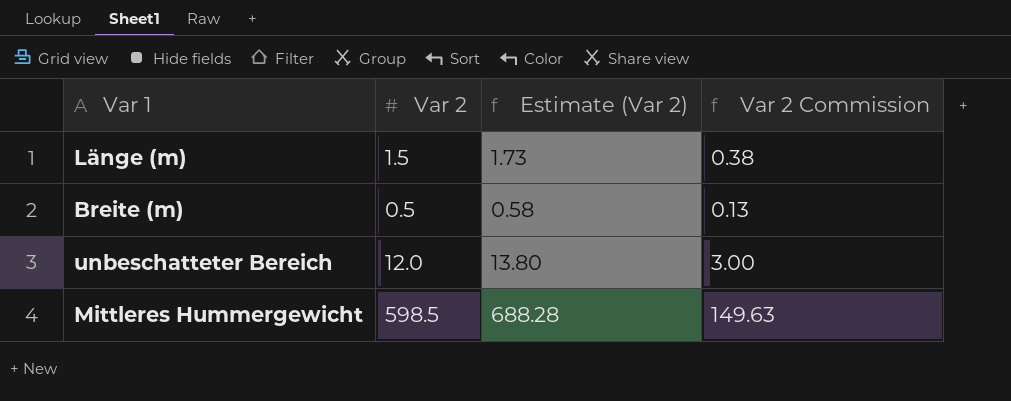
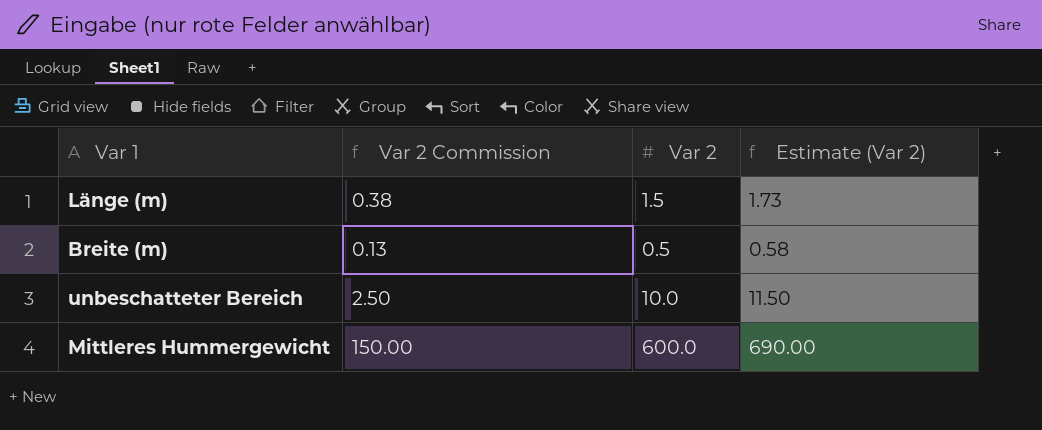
column Var 2 Commission | position: 4 -> 2
unbeschatteter Bereich | Var 2 Commission: 3.00 -> 2.50
unbeschatteter Bereich | Var 2: 12.0 -> 10.0
unbeschatteter Bereich | Estimate (Var 2): 13.80 -> 11.50
Mittleres Hummergewicht | Var 2 Commission: 149.63 -> 150.00
Mittleres Hummergewicht | Var 2: 598.5 -> 600.0
Mittleres Hummergewicht | Estimate (Var 2): 688.28 -> 690.00

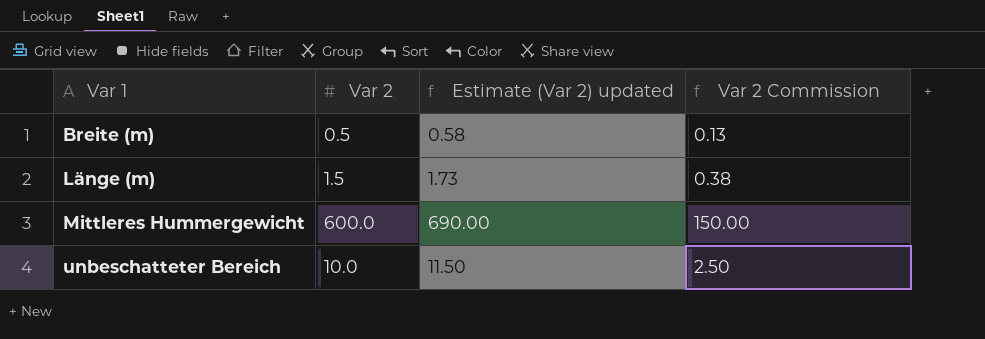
row order: none -> Var 1 ascending
column name: Estimate (Var 2) -> Estimate (Var 2) updated
column Var 2 Commission | position: 2 -> 4

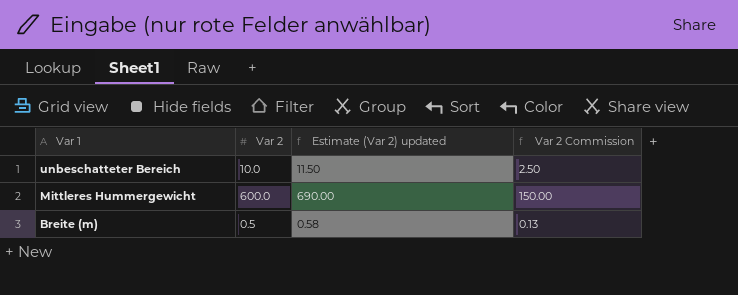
row order: Var 1 ascending -> Var 1 descending
row Länge (m): 1.5 | 1.73 | 0.38 -> none

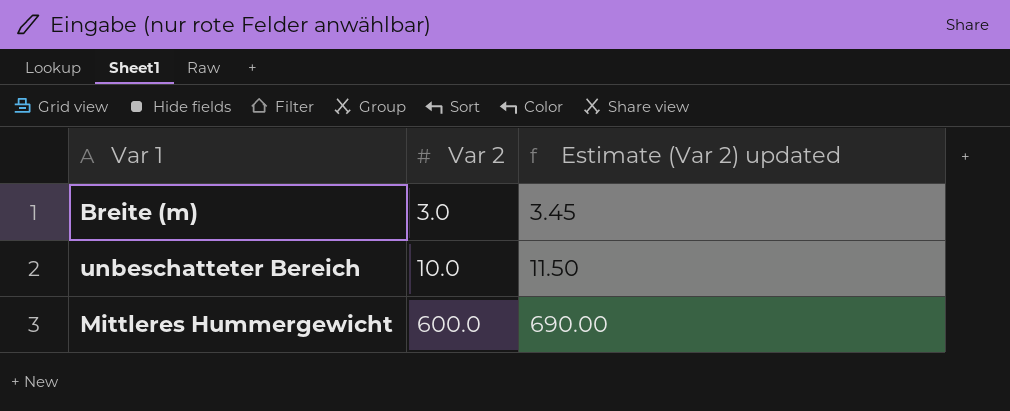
row order: Var 1 descending -> Var 2 ascending
column Var 2 Commission | formula: [Var 2] * 0.25 -> none
Breite (m) | Var 2: 0.5 -> 3.0
Breite (m) | Estimate (Var 2) updated: 0.58 -> 3.45

